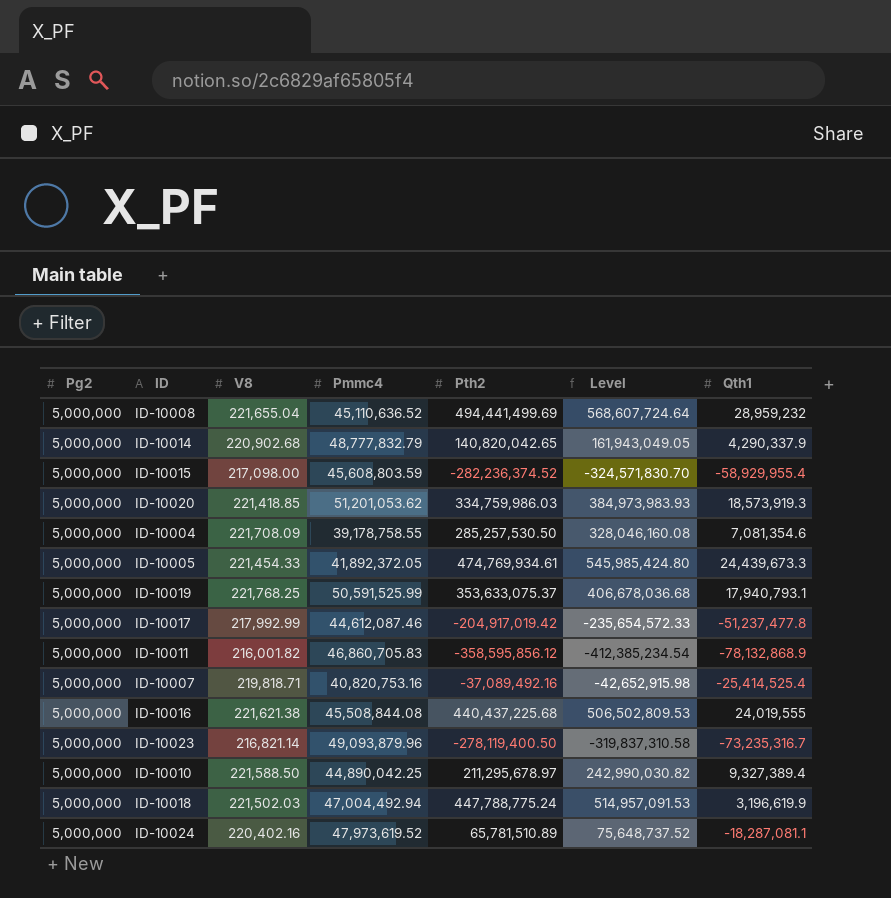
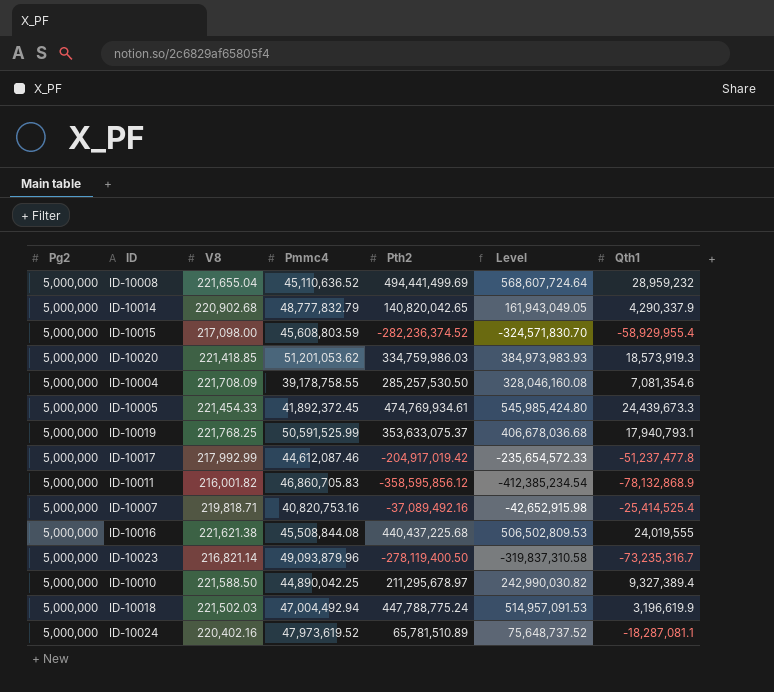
ID-10005 | Pmmc4: 41,892,372.05 -> 41,892,372.45

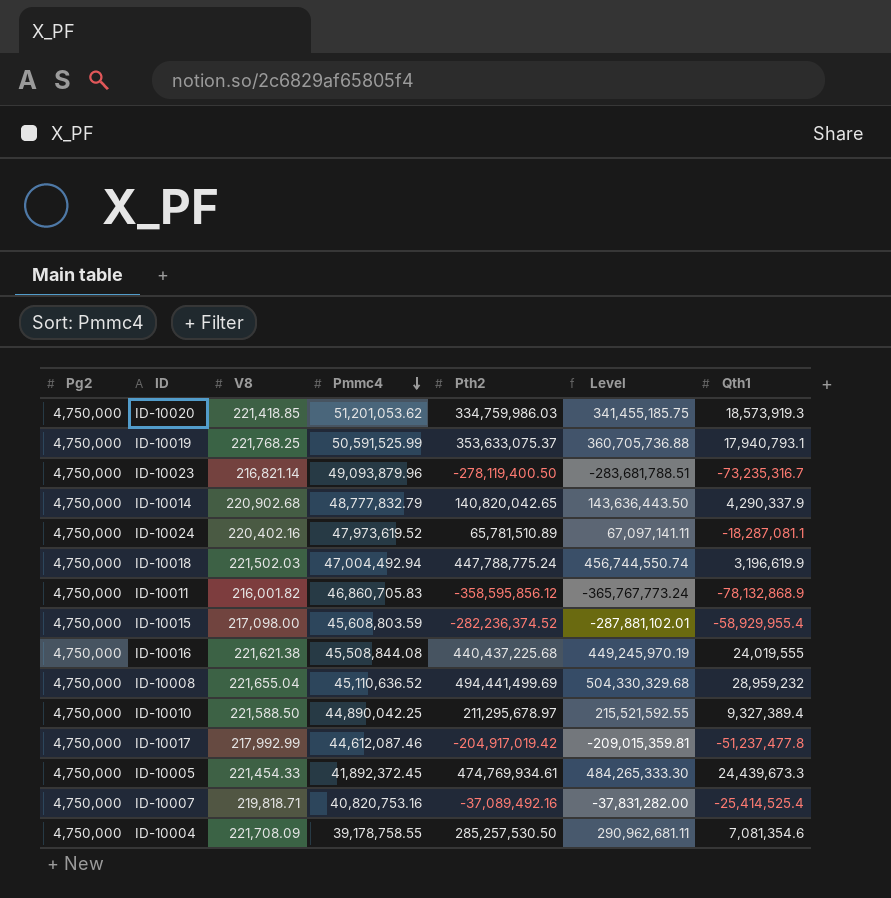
row order: none -> Pmmc4 descending
column Level | formula: [Pth2] * 1.15 -> [Pth2] * 1.02
ID-10020 | Pg2: 5,000,000 -> 4,750,000
ID-10019 | Pg2: 5,000,000 -> 4,750,000
ID-10023 | Pg2: 5,000,000 -> 4,750,000
ID-10014 | Pg2: 5,000,000 -> 4,750,000
ID-10024 | Pg2: 5,000,000 -> 4,750,000
ID-10018 | Pg2: 5,000,000 -> 4,750,000
ID-10011 | Pg2: 5,000,000 -> 4,750,000
ID-10015 | Pg2: 5,000,000 -> 4,750,000
ID-10016 | Pg2: 5,000,000 -> 4,750,000
ID-10008 | Pg2: 5,000,000 -> 4,750,000
ID-10010 | Pg2: 5,000,000 -> 4,750,000
ID-10017 | Pg2: 5,000,000 -> 4,750,000
ID-10005 | Pg2: 5,000,000 -> 4,750,000
ID-10007 | Pg2: 5,000,000 -> 4,750,000
ID-10004 | Pg2: 5,000,000 -> 4,750,000

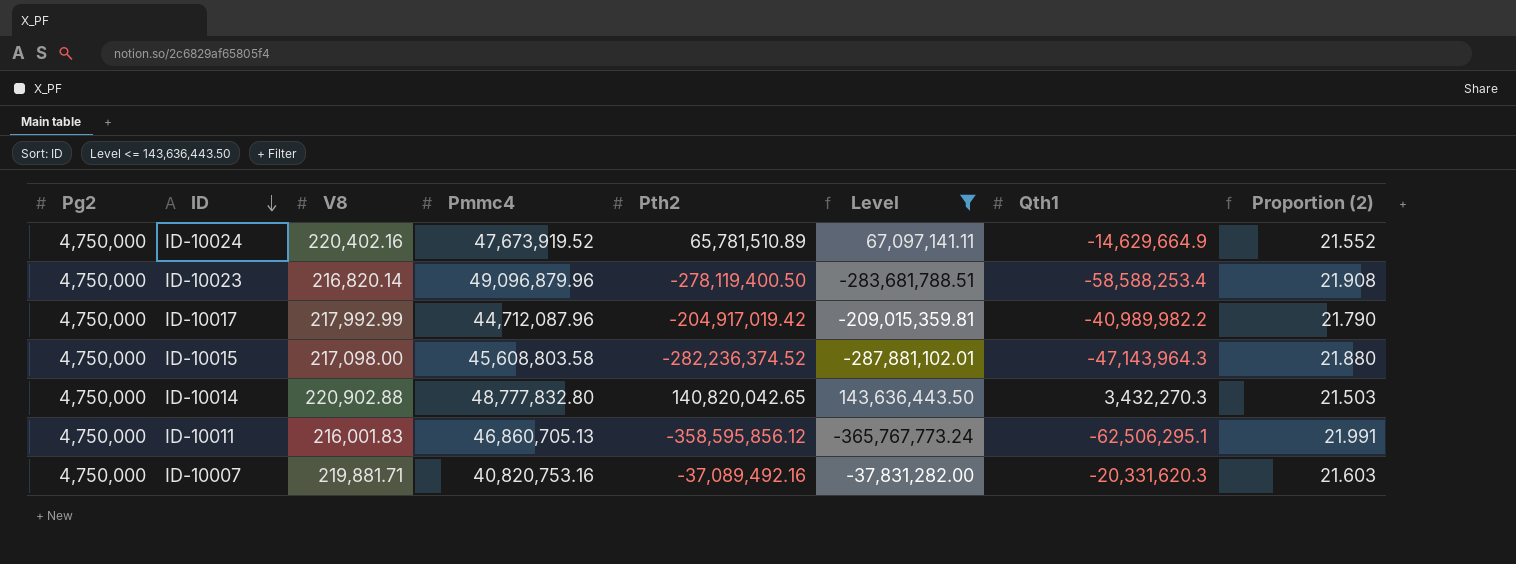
filter: none -> Level <= 143,636,443.50
row order: Pmmc4 descending -> ID descending
column Proportion (2) | formula: none -> [Pg2] / [V8]
ID-10024 | Pmmc4: 47,973,619.52 -> 47,673,919.52
ID-10024 | Qth1: -18,287,081.1 -> -14,629,664.9
ID-10023 | V8: 216,821.14 -> 216,820.14
ID-10023 | Pmmc4: 49,093,879.96 -> 49,096,879.96
ID-10023 | Qth1: -73,235,316.7 -> -58,588,253.4
ID-10017 | Pmmc4: 44,612,087.46 -> 44,712,087.96
ID-10017 | Qth1: -51,237,477.8 -> -40,989,982.2
ID-10015 | Pmmc4: 45,608,803.59 -> 45,608,803.58
ID-10015 | Qth1: -58,929,955.4 -> -47,143,964.3
ID-10014 | V8: 220,902.68 -> 220,902.88
ID-10014 | Pmmc4: 48,777,832.79 -> 48,777,832.80
ID-10014 | Qth1: 4,290,337.9 -> 3,432,270.3
ID-10011 | V8: 216,001.82 -> 216,001.83
ID-10011 | Pmmc4: 46,860,705.83 -> 46,860,705.13
ID-10011 | Qth1: -78,132,868.9 -> -62,506,295.1
ID-10007 | V8: 219,818.71 -> 219,881.71
ID-10007 | Qth1: -25,414,525.4 -> -20,331,620.3

